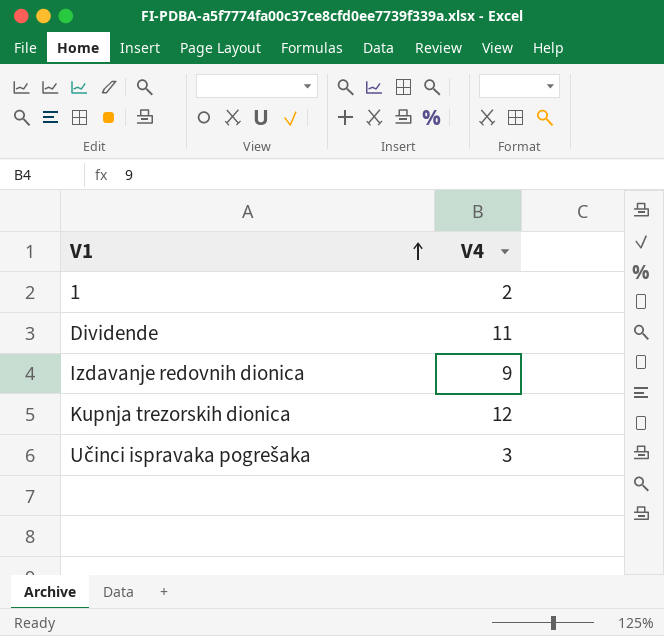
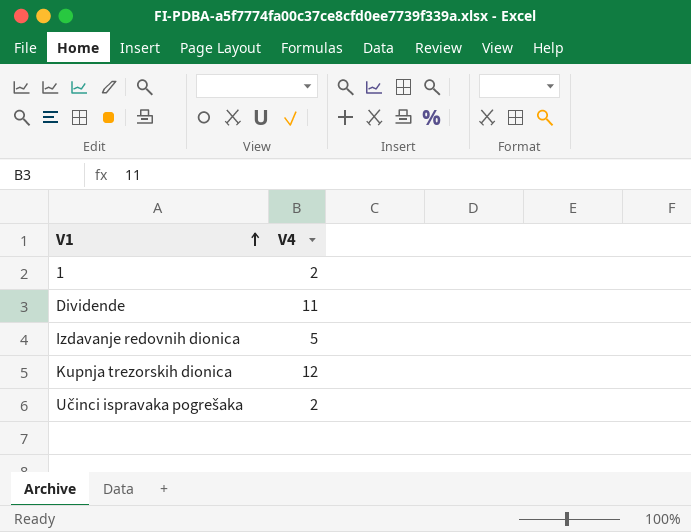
Izdavanje redovnih dionica | V4: 9 -> 5
Učinci ispravaka pogrešaka | V4: 3 -> 2

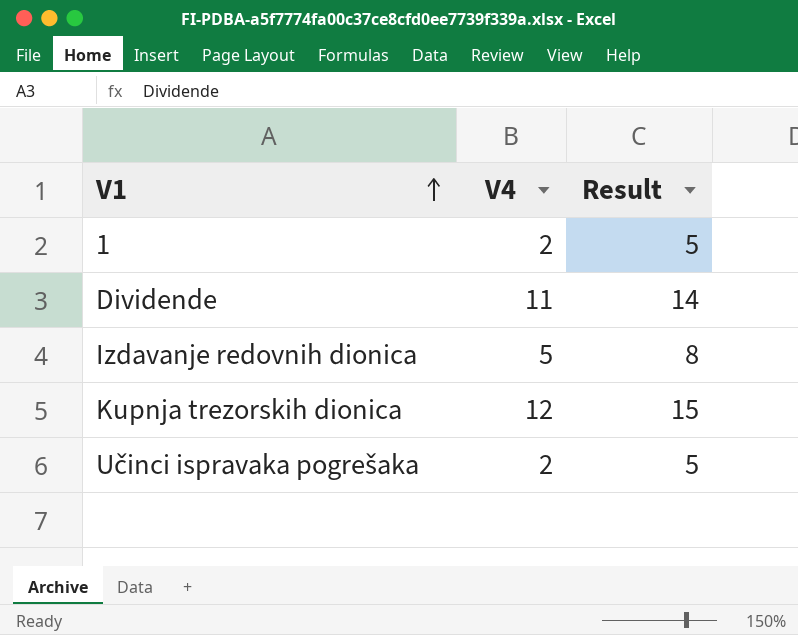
column Result | formula: none -> [V4] + 3

